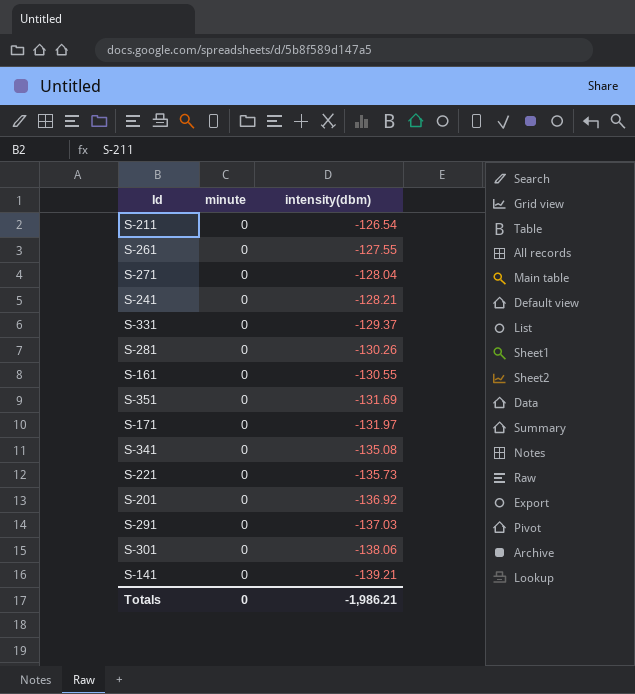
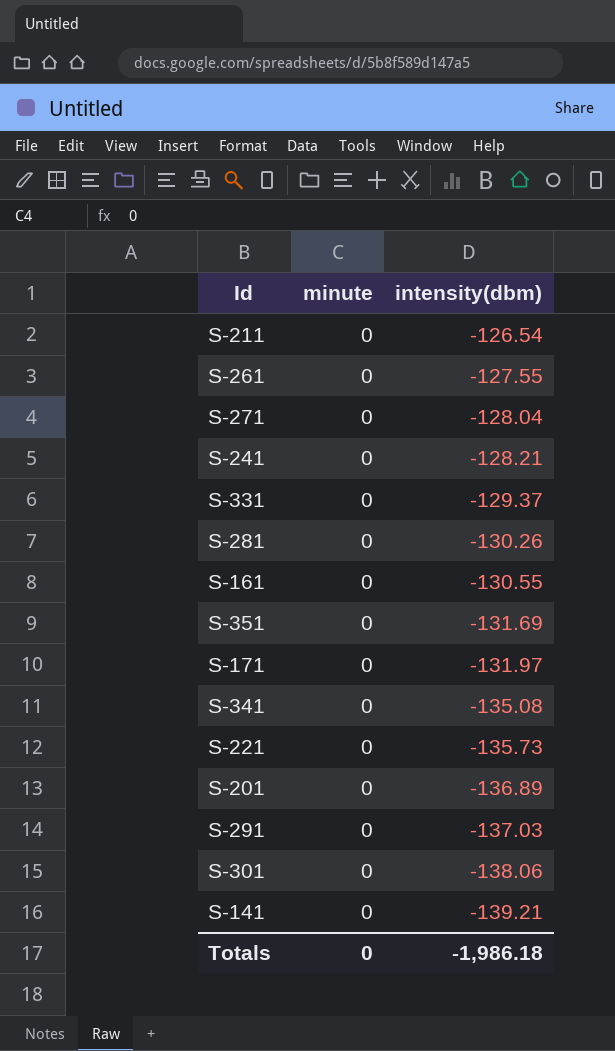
S-201 | intensity(dbm): -136.92 -> -136.89
Totals | intensity(dbm): -1,986.21 -> -1,986.18

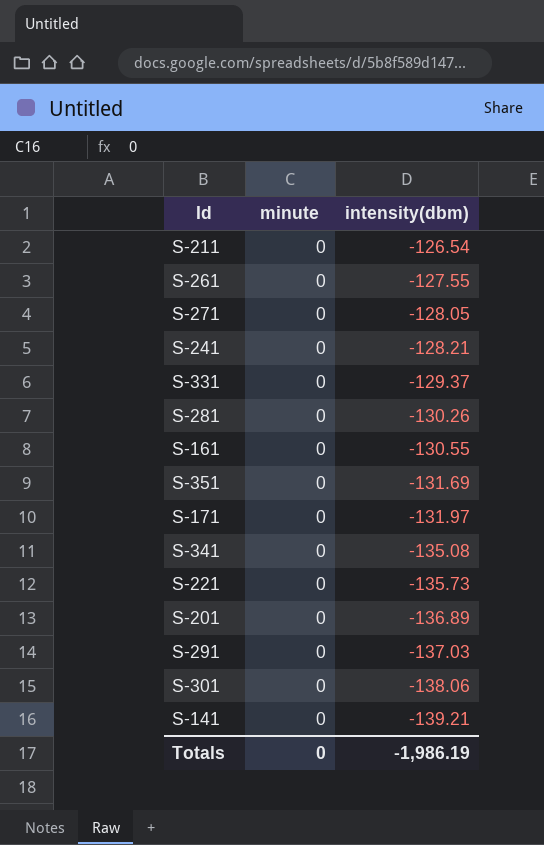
S-271 | intensity(dbm): -128.04 -> -128.05
Totals | intensity(dbm): -1,986.18 -> -1,986.19

